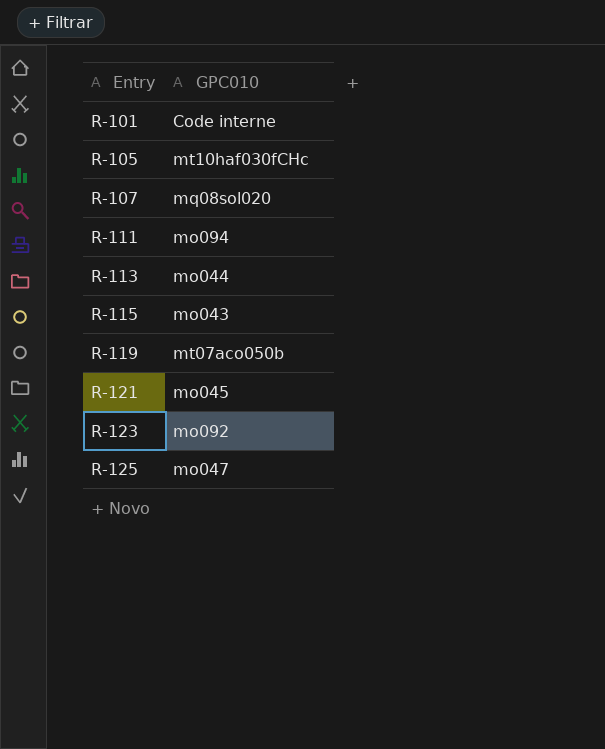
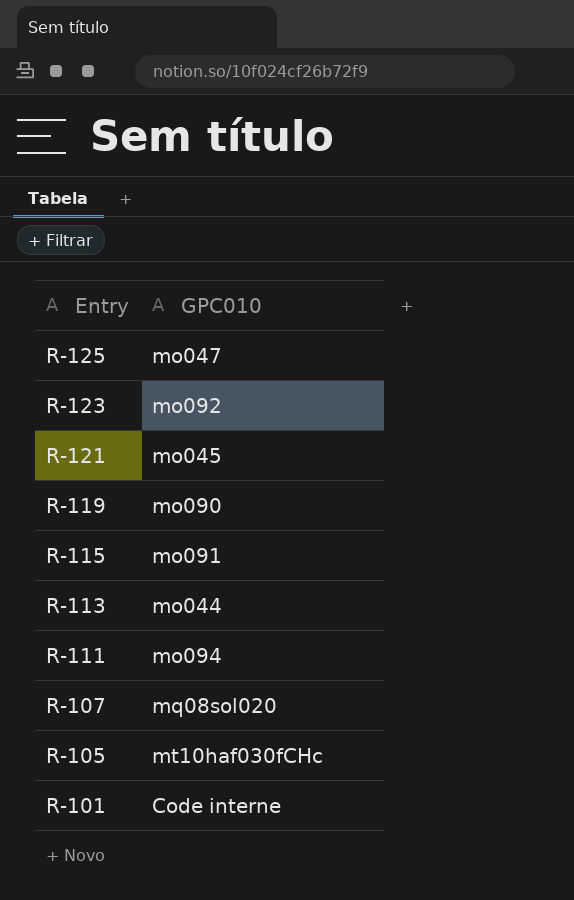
row order: Entry ascending -> Entry descending
R-119 | GPC010: mt07aco050b -> mo090
R-115 | GPC010: mo043 -> mo091

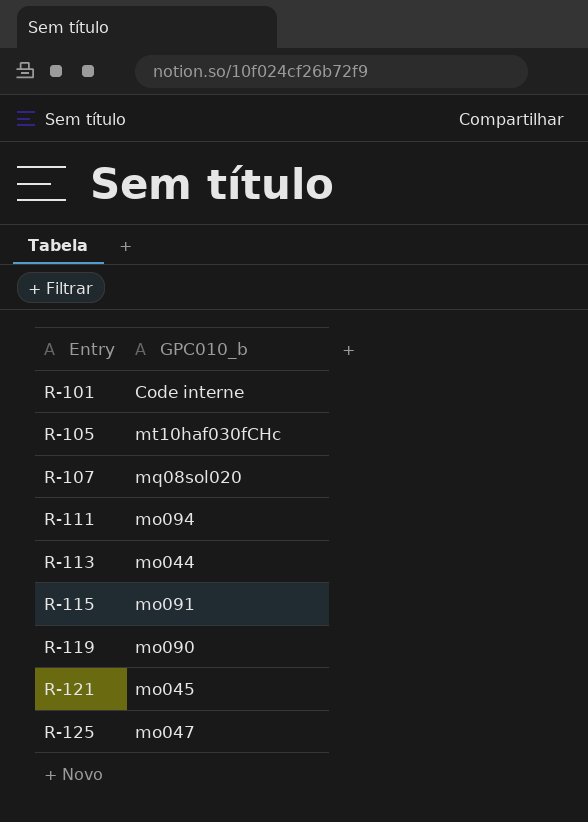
row order: Entry descending -> Entry ascending
column name: GPC010 -> GPC010_b
row R-123: mo092 -> none

